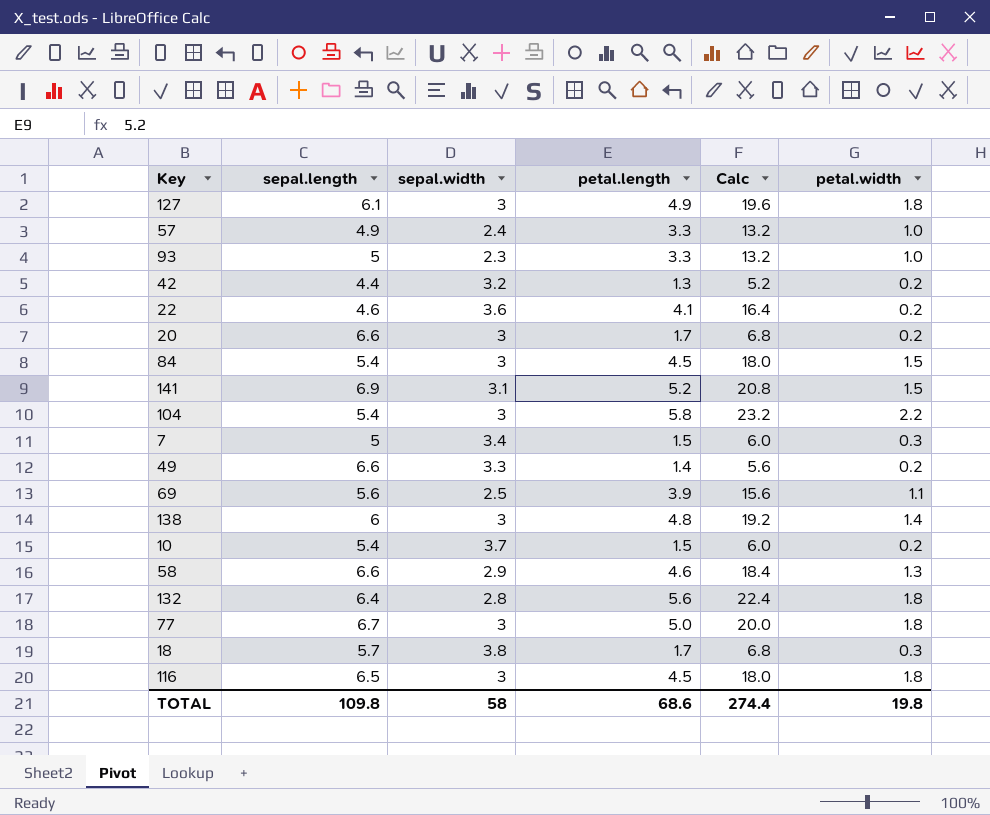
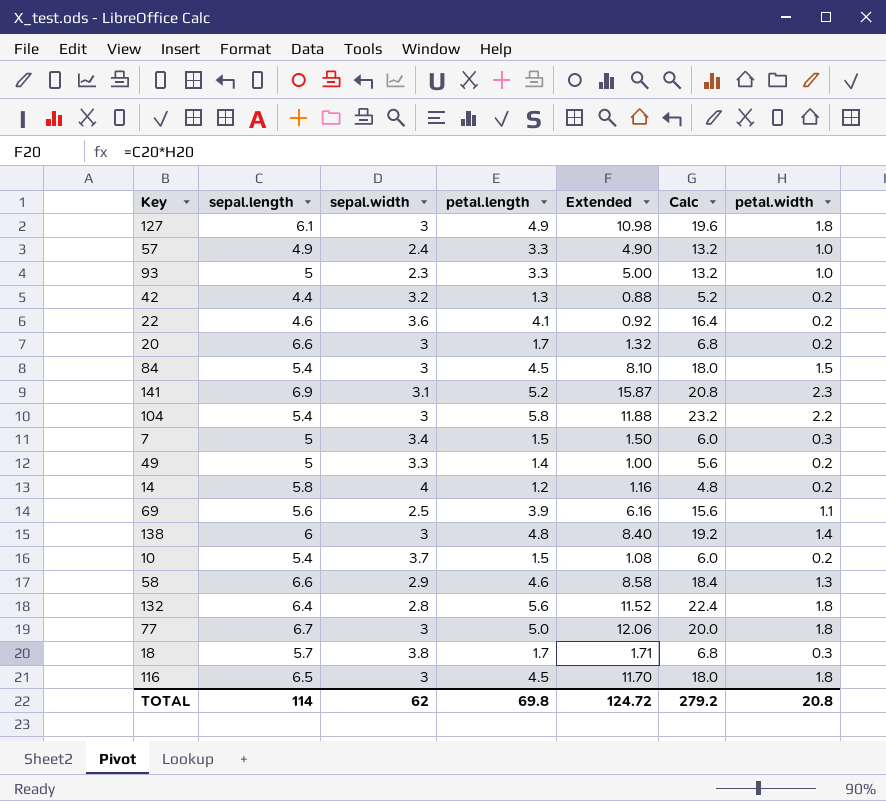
column Extended | formula: none -> [sepal.length] * [petal.width]
141 | petal.width: 1.5 -> 2.3
49 | sepal.length: 6.6 -> 5
row 14: none -> 5.8 | 4 | 1.2 | 1.16 | 4.8 | 0.2
TOTAL | sepal.length: 109.8 -> 114
TOTAL | sepal.width: 58 -> 62
TOTAL | petal.length: 68.6 -> 69.8
TOTAL | Calc: 274.4 -> 279.2
TOTAL | petal.width: 19.8 -> 20.8

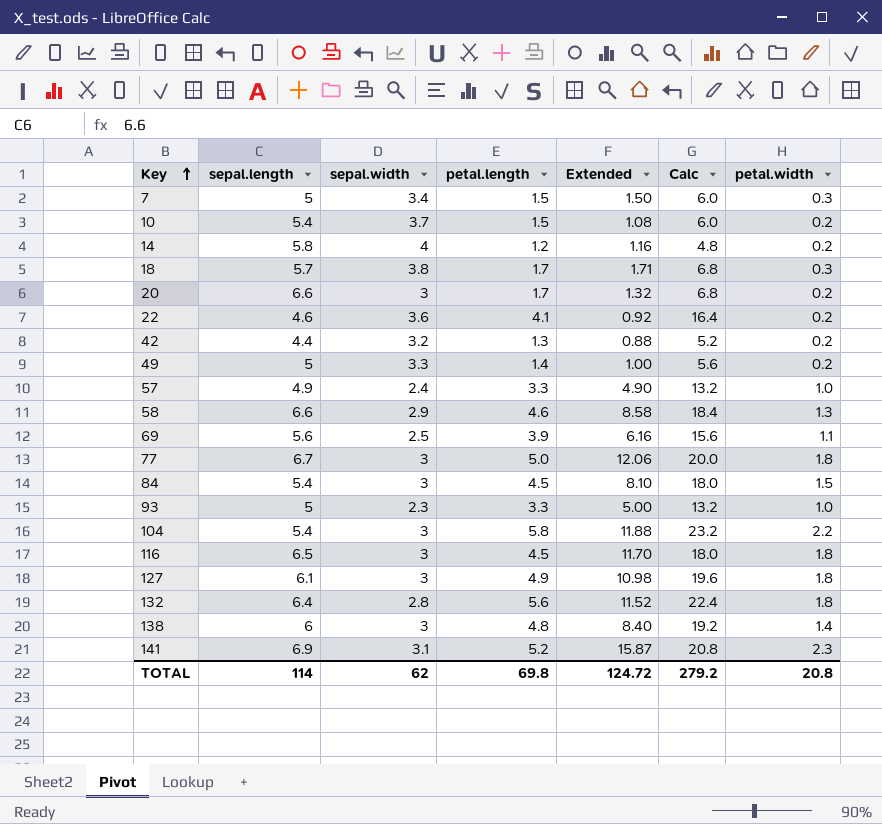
row order: none -> Key ascending

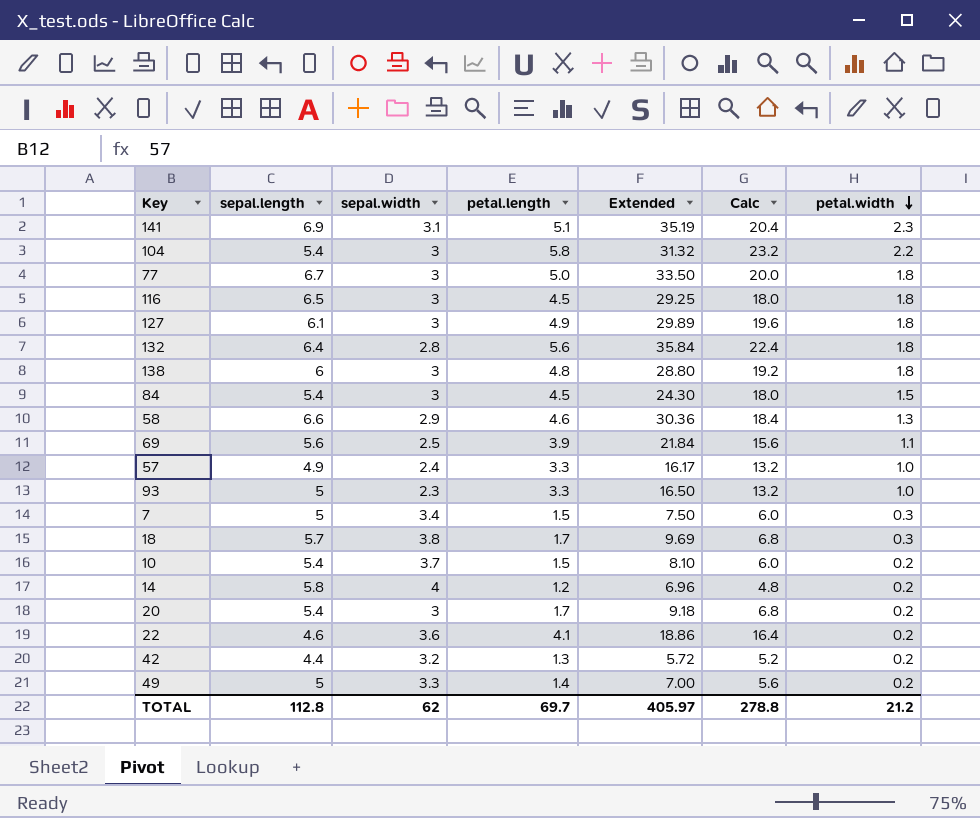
row order: Key ascending -> petal.width descending
column Extended | formula: [sepal.length] * [petal.width] -> [sepal.length] * [petal.length]
141 | petal.length: 5.2 -> 5.1
141 | Calc: 20.8 -> 20.4
138 | petal.width: 1.4 -> 1.8
20 | sepal.length: 6.6 -> 5.4
TOTAL | sepal.length: 114 -> 112.8
TOTAL | petal.length: 69.8 -> 69.7
TOTAL | Extended: 124.72 -> 405.97
TOTAL | Calc: 279.2 -> 278.8
TOTAL | petal.width: 20.8 -> 21.2

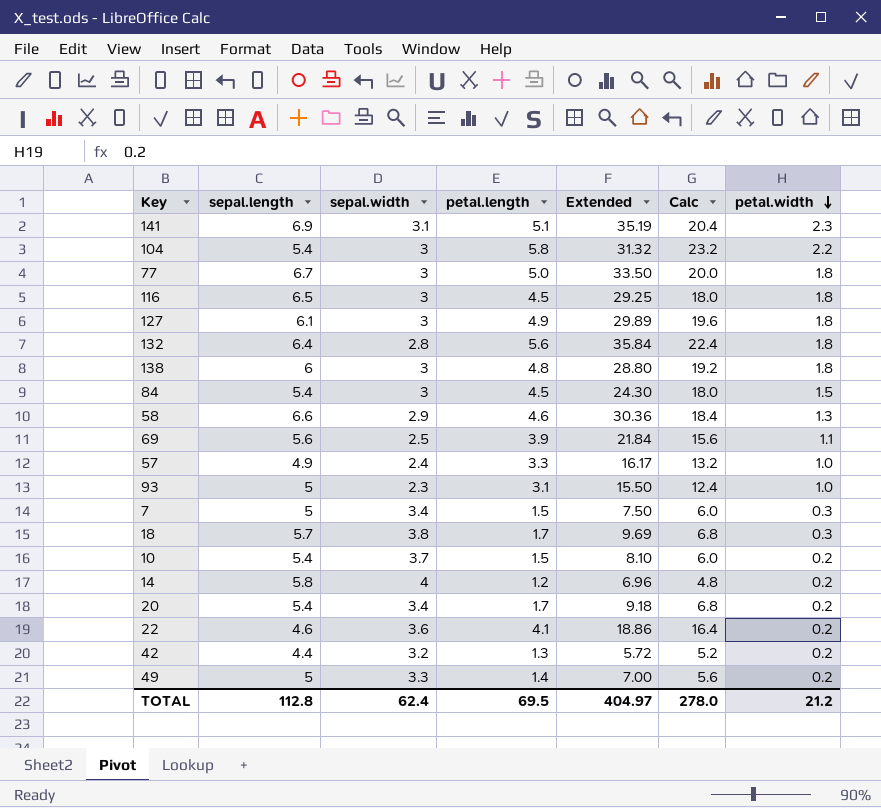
93 | petal.length: 3.3 -> 3.1
93 | Extended: 16.50 -> 15.50
93 | Calc: 13.2 -> 12.4
20 | sepal.width: 3 -> 3.4
TOTAL | sepal.width: 62 -> 62.4
TOTAL | petal.length: 69.7 -> 69.5
TOTAL | Extended: 405.97 -> 404.97
TOTAL | Calc: 278.8 -> 278.0

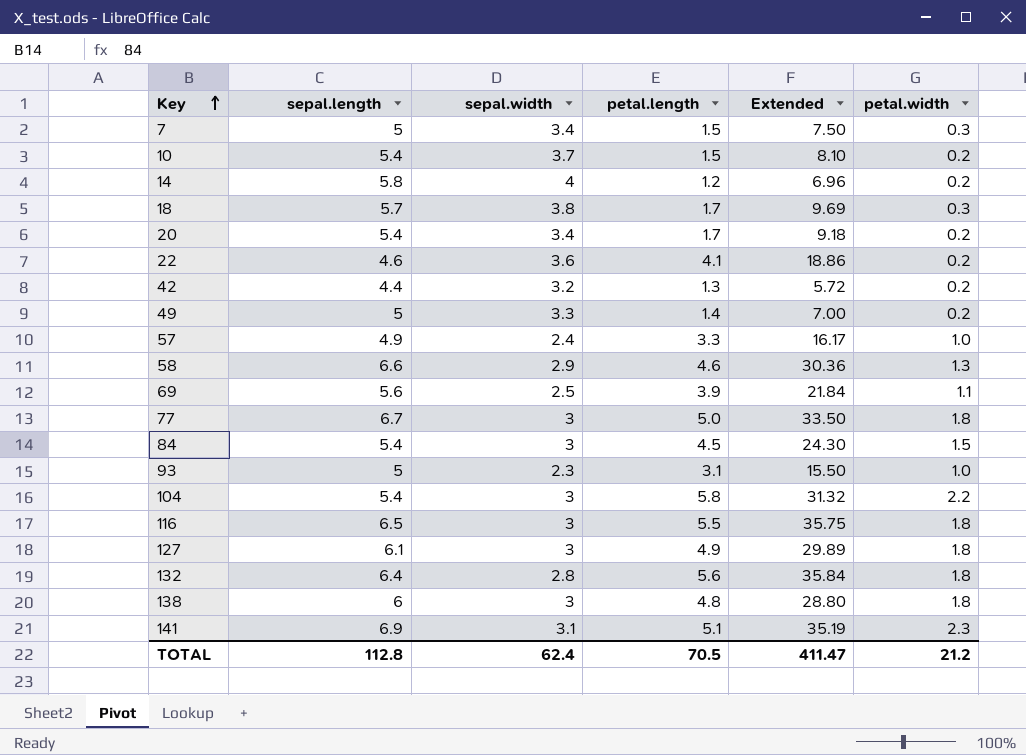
row order: petal.width descending -> Key ascending
column Calc | formula: [petal.length] * 4 -> none
116 | petal.length: 4.5 -> 5.5
116 | Extended: 29.25 -> 35.75
TOTAL | petal.length: 69.5 -> 70.5
TOTAL | Extended: 404.97 -> 411.47

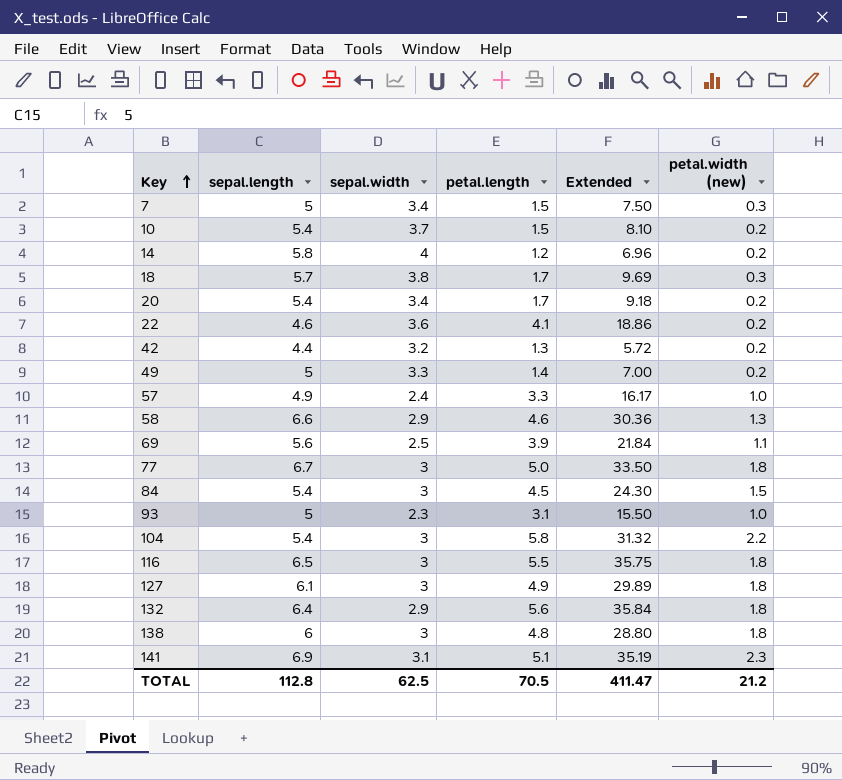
column name: petal.width -> petal.width (new)
132 | sepal.width: 2.8 -> 2.9
TOTAL | sepal.width: 62.4 -> 62.5

